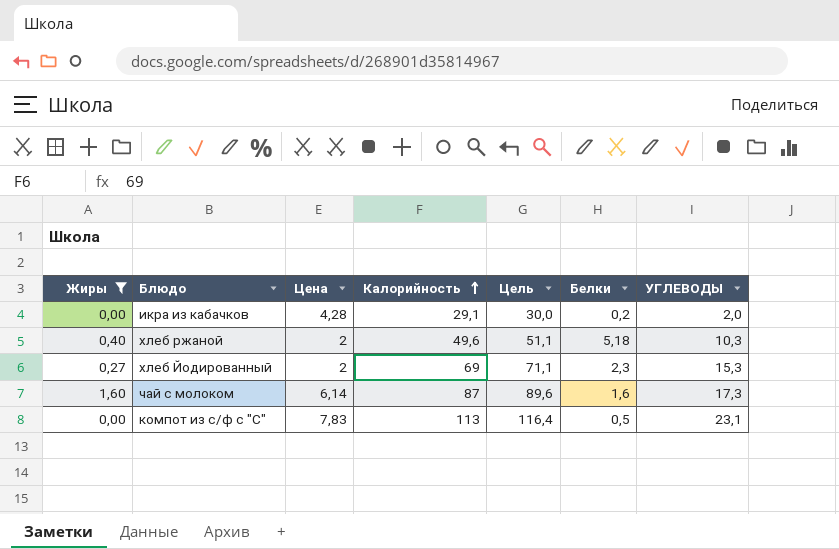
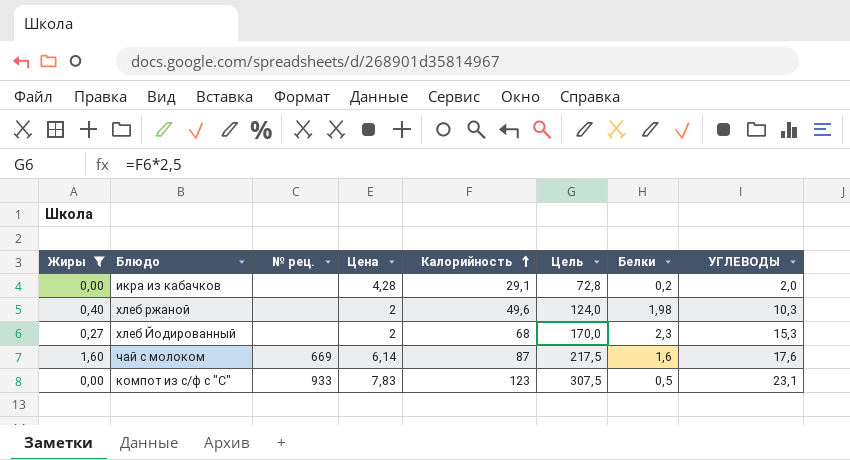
column № рец. | position: none -> 3
column Цель | formula: [Калорийность] * 1,03 -> [Калорийность] * 2,5
хлеб ржаной | Белки: 5,18 -> 1,98
хлеб Йодированный | Калорийность: 69 -> 68
чай с молоком | УГЛЕВОДЫ: 17,3 -> 17,6
компот из с/ф с "С" | Калорийность: 113 -> 123

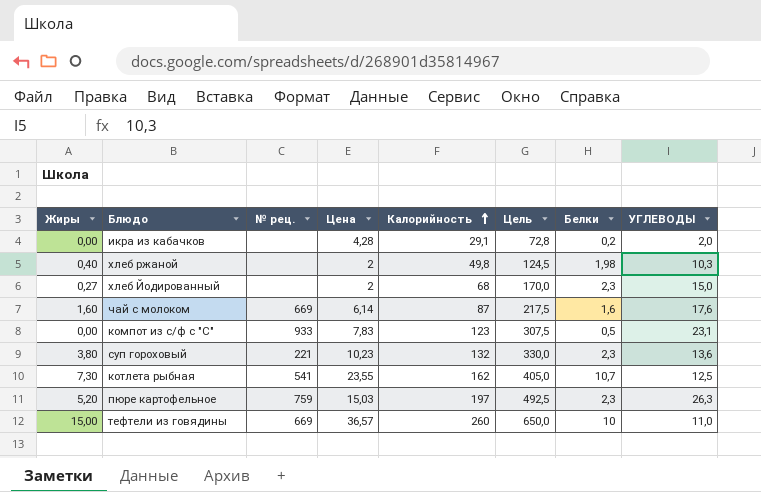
filter: Жиры <= 1,60 -> none
хлеб ржаной | Калорийность: 49,6 -> 49,8
хлеб ржаной | Цель: 124,0 -> 124,5
хлеб Йодированный | УГЛЕВОДЫ: 15,3 -> 15,0

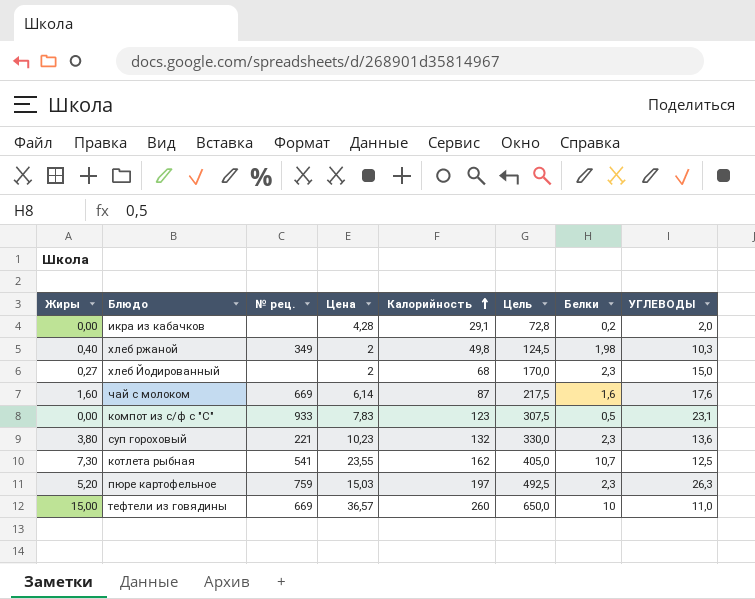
хлеб ржаной | № рец.: none -> 349

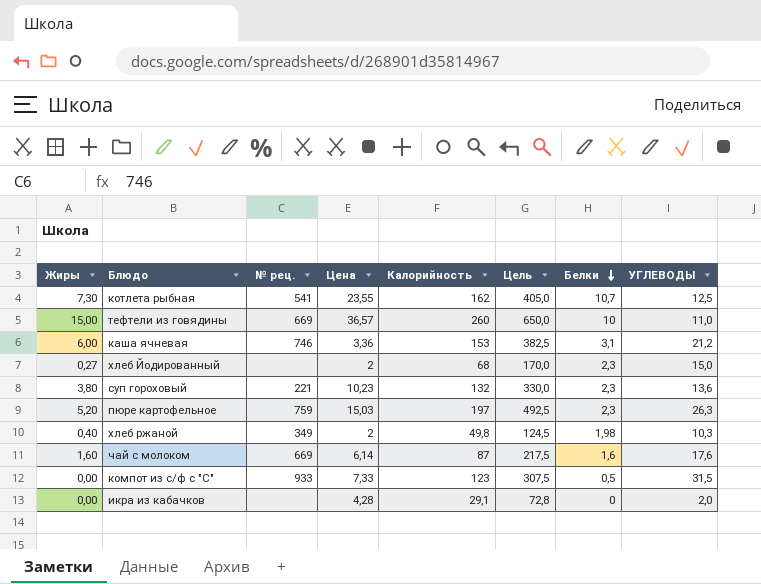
row order: Калорийность ascending -> Белки descending
row каша ячневая: none -> 6,00 | 746 | 3,36 | 153 | 382,5 | 3,1 | 21,2
компот из с/ф с "С" | Цена: 7,83 -> 7,33
компот из с/ф с "С" | УГЛЕВОДЫ: 23,1 -> 31,5
икра из кабачков | Белки: 0,2 -> 0

